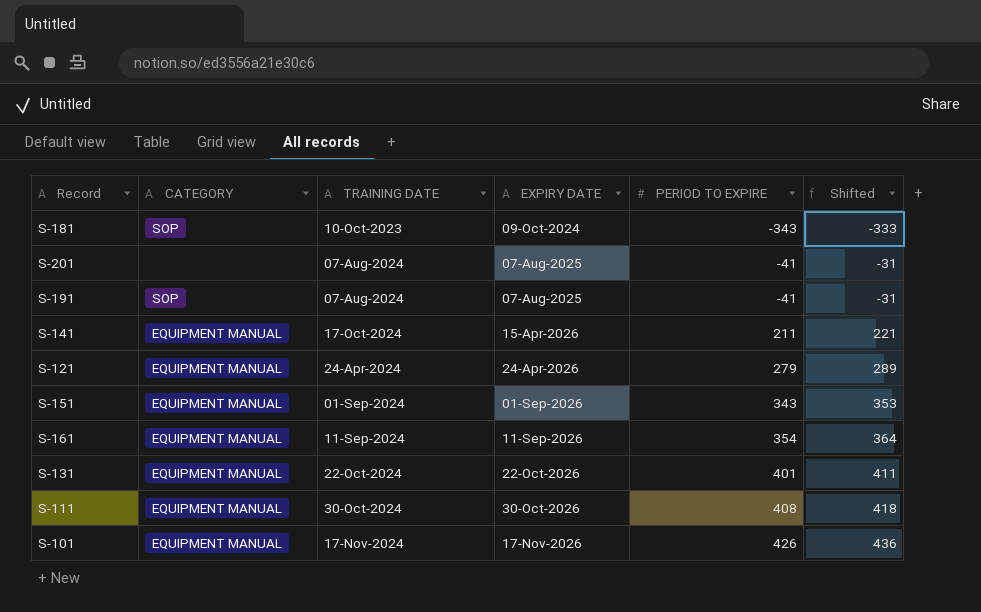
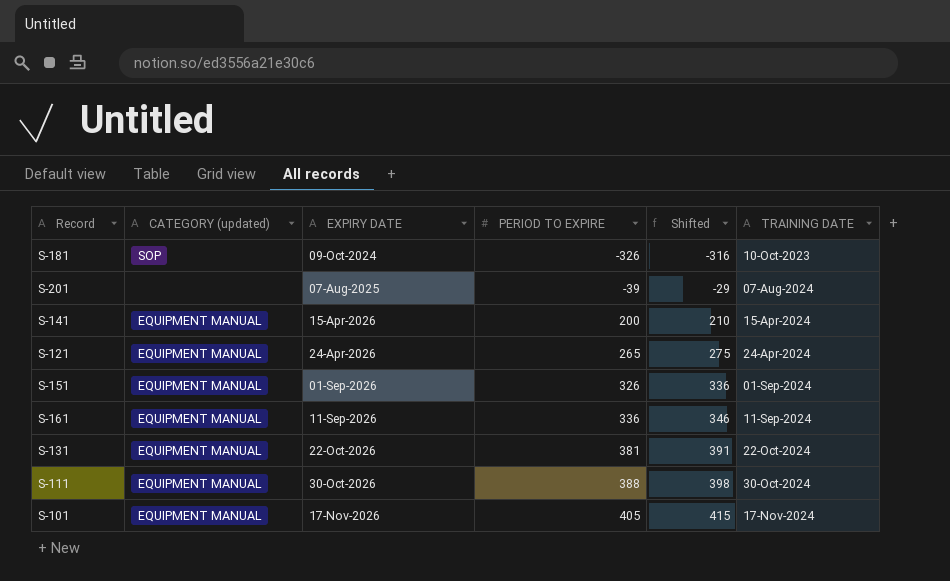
column name: CATEGORY -> CATEGORY (updated)
column TRAINING DATE | position: 3 -> 6
row S-191: SOP | 07-Aug-2024 | 07-Aug-2025 | -41 | -31 -> none
S-181 | PERIOD TO EXPIRE: -343 -> -326
S-181 | Shifted: -333 -> -316
S-201 | PERIOD TO EXPIRE: -41 -> -39
S-201 | Shifted: -31 -> -29
S-141 | PERIOD TO EXPIRE: 211 -> 200
S-141 | Shifted: 221 -> 210
S-141 | TRAINING DATE: 17-Oct-2024 -> 15-Apr-2024
S-121 | PERIOD TO EXPIRE: 279 -> 265
S-121 | Shifted: 289 -> 275
S-151 | PERIOD TO EXPIRE: 343 -> 326
S-151 | Shifted: 353 -> 336
S-161 | PERIOD TO EXPIRE: 354 -> 336
S-161 | Shifted: 364 -> 346
S-131 | PERIOD TO EXPIRE: 401 -> 381
S-131 | Shifted: 411 -> 391
S-111 | PERIOD TO EXPIRE: 408 -> 388
S-111 | Shifted: 418 -> 398
S-101 | PERIOD TO EXPIRE: 426 -> 405
S-101 | Shifted: 436 -> 415

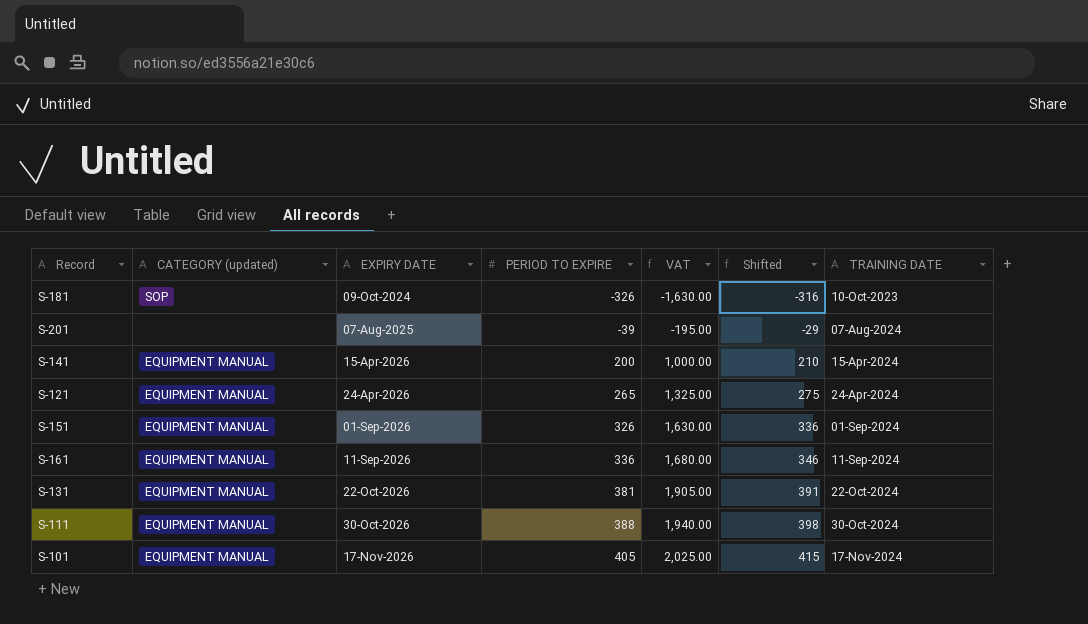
column VAT | formula: none -> [PERIOD TO EXPIRE] * 5

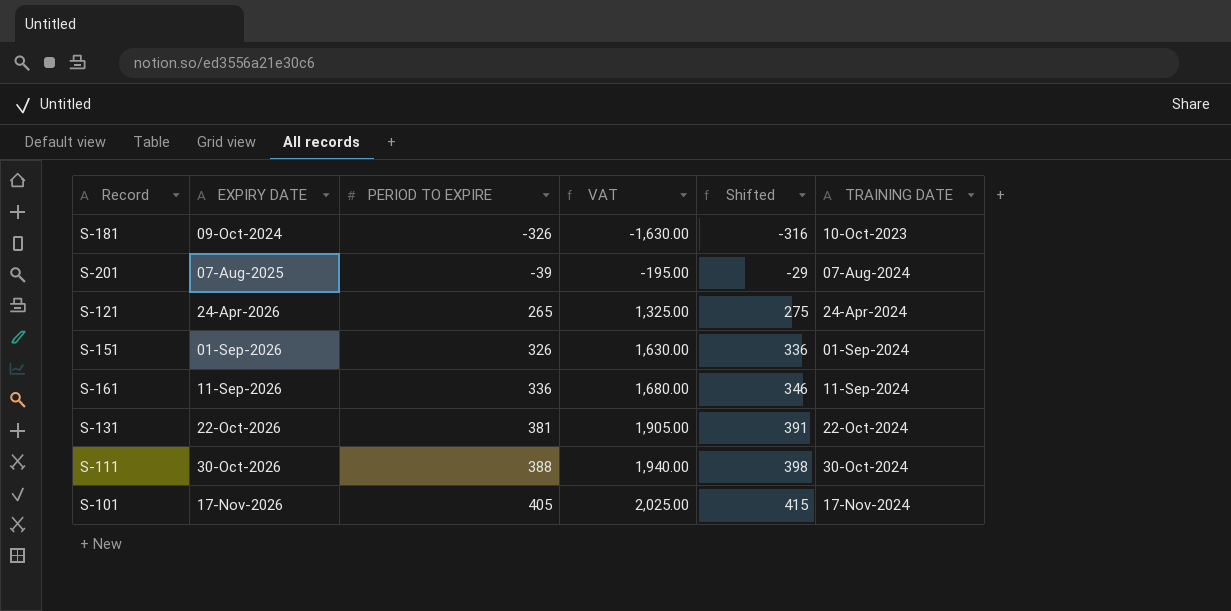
column CATEGORY (updated) | position: 2 -> none
row S-141: EQUIPMENT MANUAL | 15-Apr-2026 | 200 | 1,000.00 | 210 | 15-Apr-2024 -> none

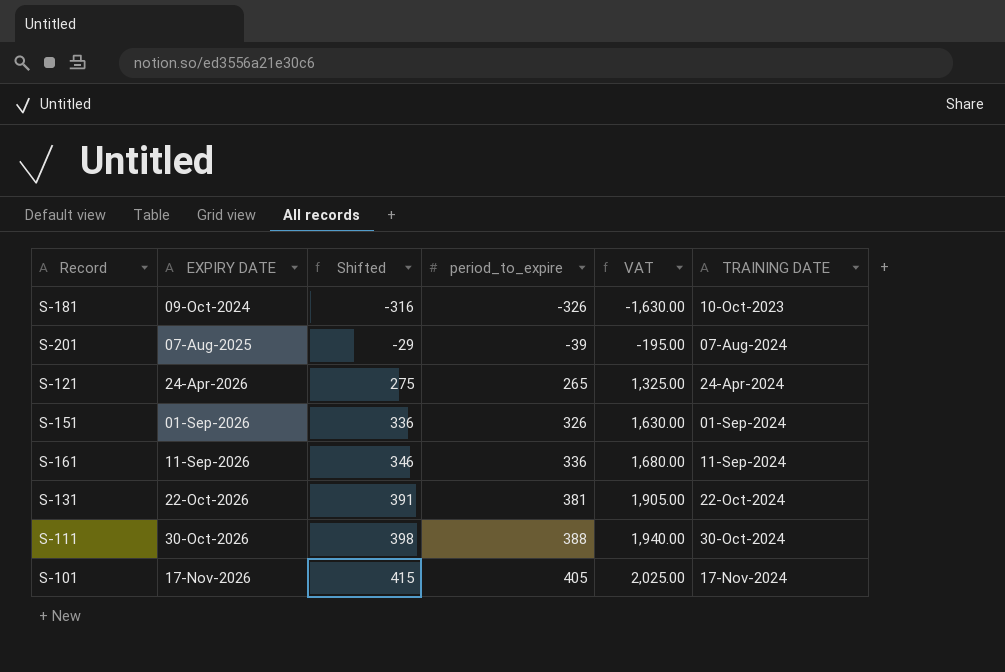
column Shifted | position: 5 -> 3
column name: PERIOD TO EXPIRE -> period_to_expire

